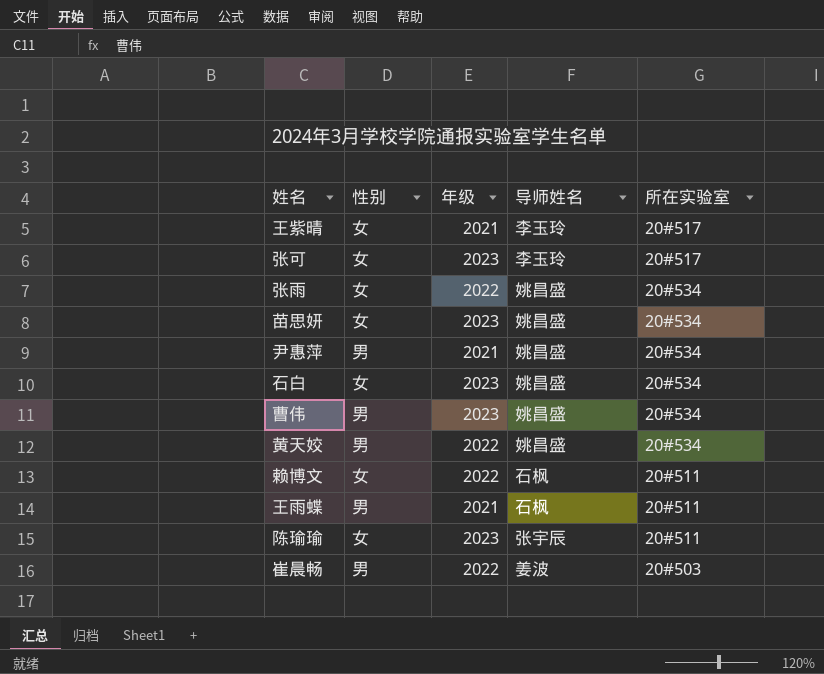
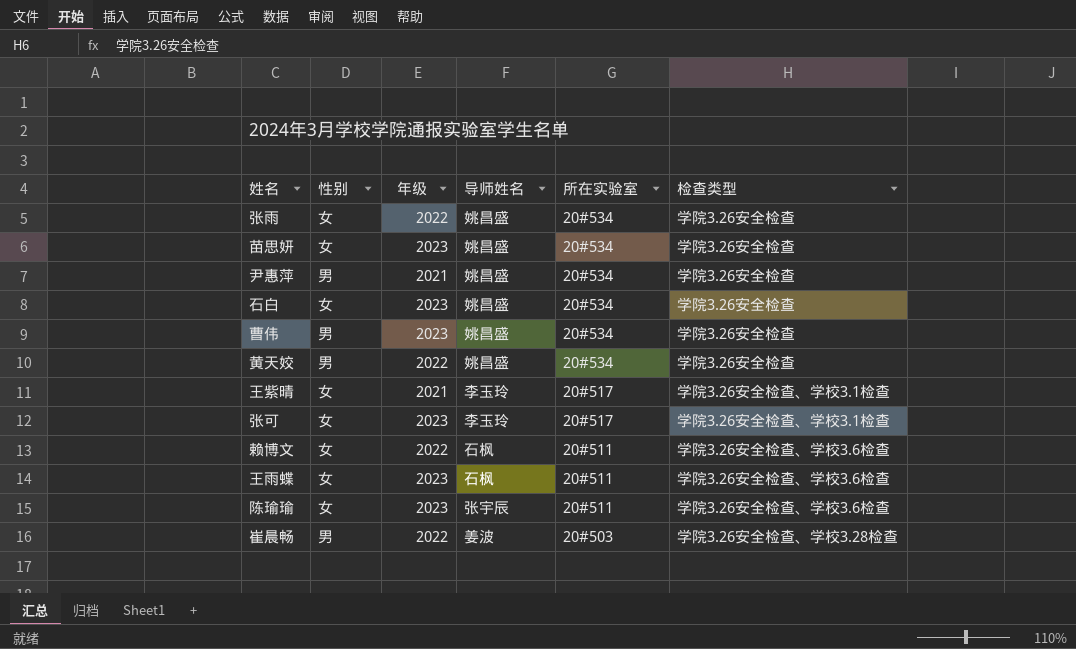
row order: none -> 所在实验室 descending
column 检查类型 | position: none -> 6
王雨蝶 | 性别: 男 -> 女
王雨蝶 | 年级: 2021 -> 2023

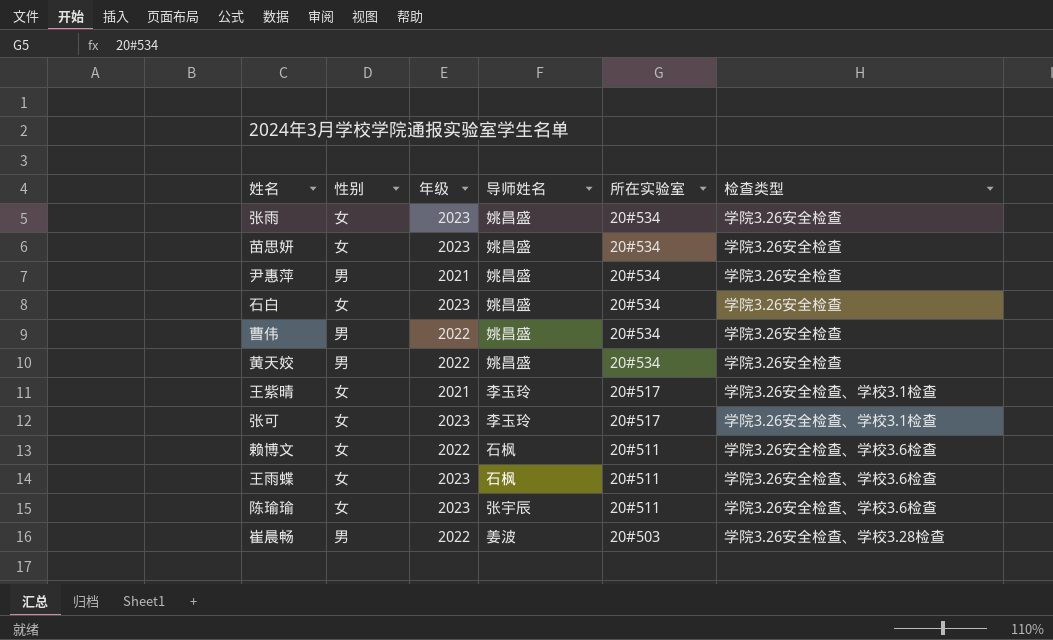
张雨 | 年级: 2022 -> 2023
曹伟 | 年级: 2023 -> 2022

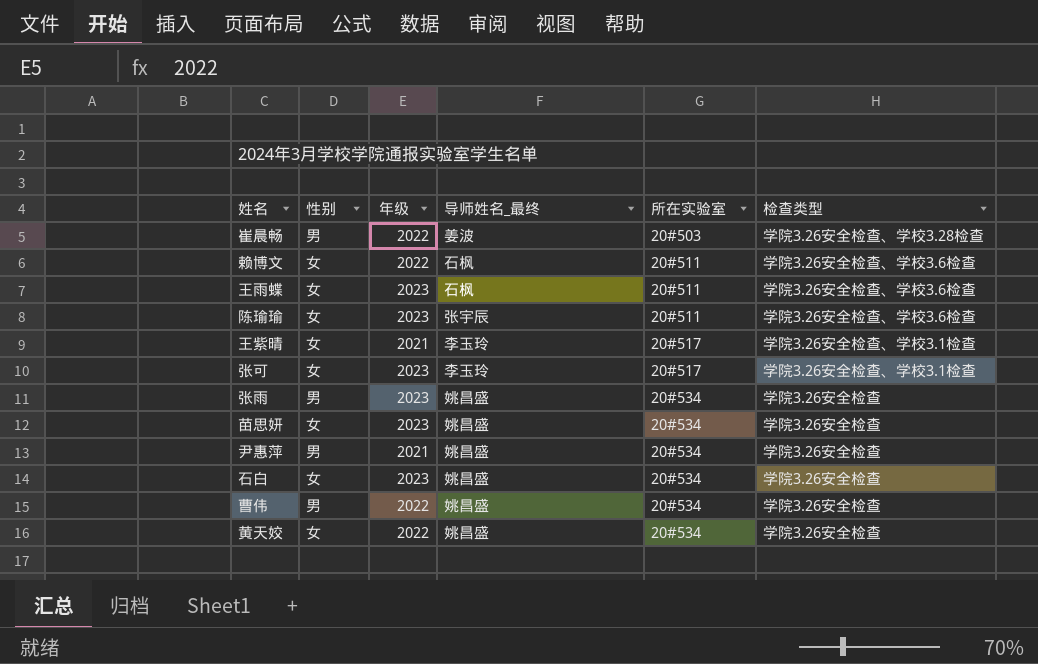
row order: 所在实验室 descending -> 所在实验室 ascending
column name: 导师姓名 -> 导师姓名_最终
张雨 | 性别: 女 -> 男
黄天姣 | 性别: 男 -> 女

